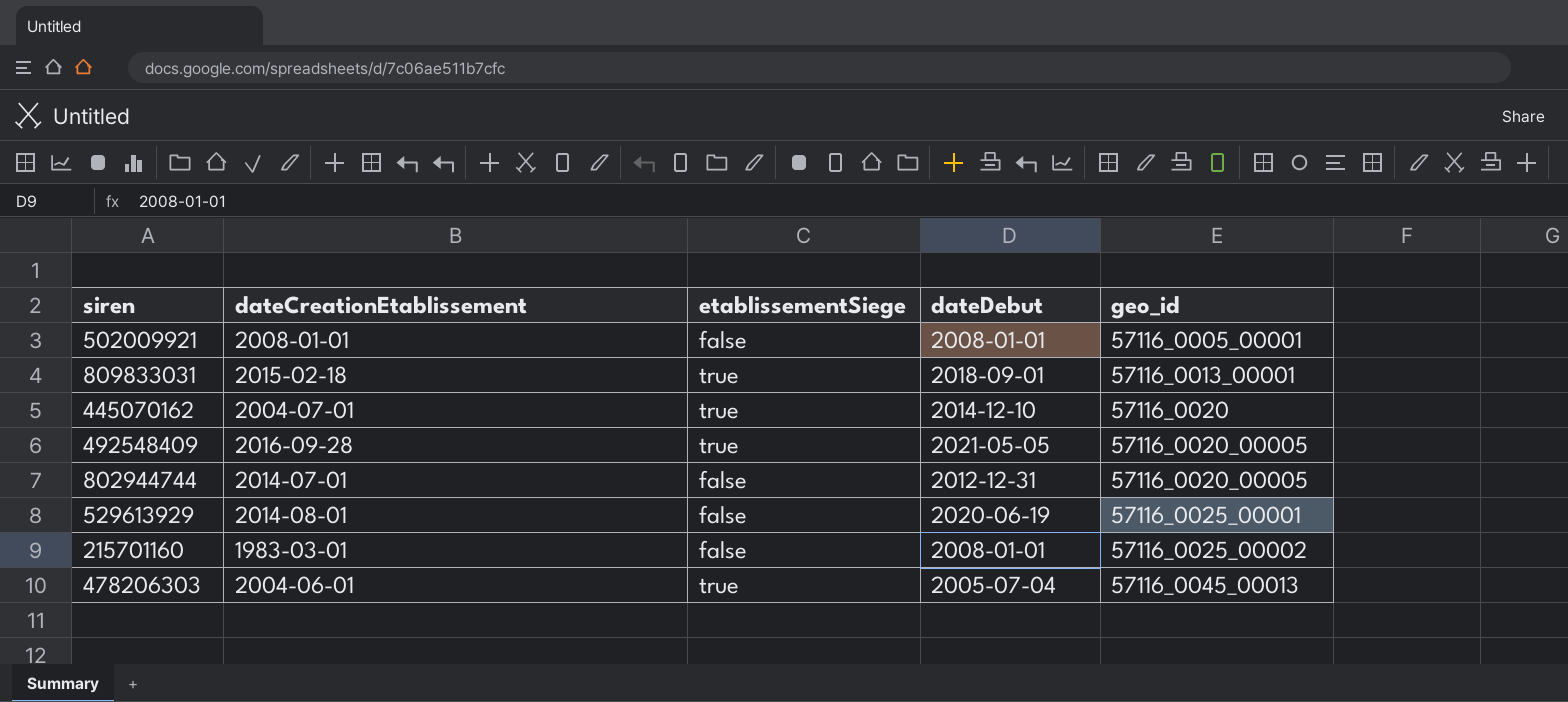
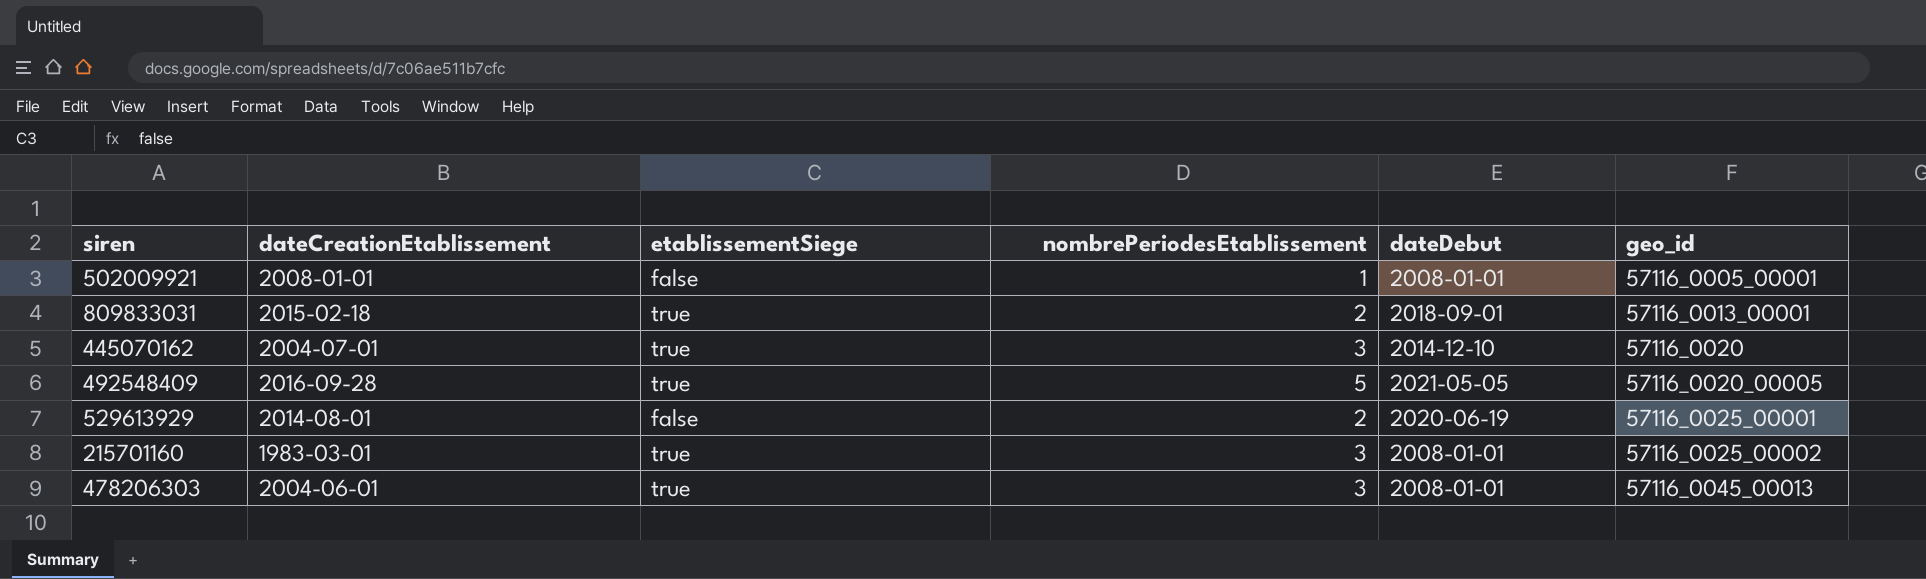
column nombrePeriodesEtablissement | position: none -> 4
row 802944744: 2014-07-01 | false | 2012-12-31 | 57116_0020_00005 -> none
215701160 | etablissementSiege: false -> true
478206303 | dateDebut: 2005-07-04 -> 2008-01-01

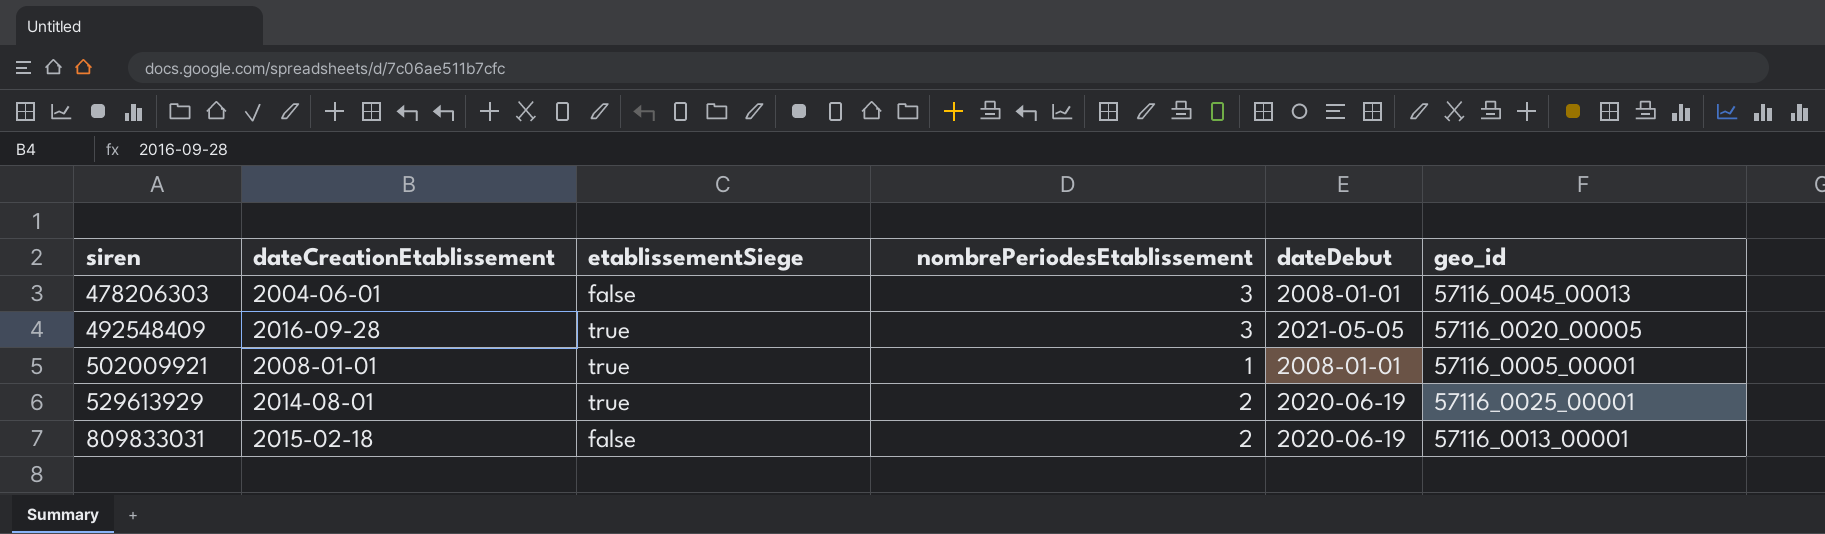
row order: geo_id ascending -> siren ascending
row 445070162: 2004-07-01 | true | 3 | 2014-12-10 | 57116_0020 -> none
row 215701160: 1983-03-01 | true | 3 | 2008-01-01 | 57116_0025_00002 -> none
478206303 | etablissementSiege: true -> false
492548409 | nombrePeriodesEtablissement: 5 -> 3
502009921 | etablissementSiege: false -> true
529613929 | etablissementSiege: false -> true
809833031 | etablissementSiege: true -> false
809833031 | dateDebut: 2018-09-01 -> 2020-06-19

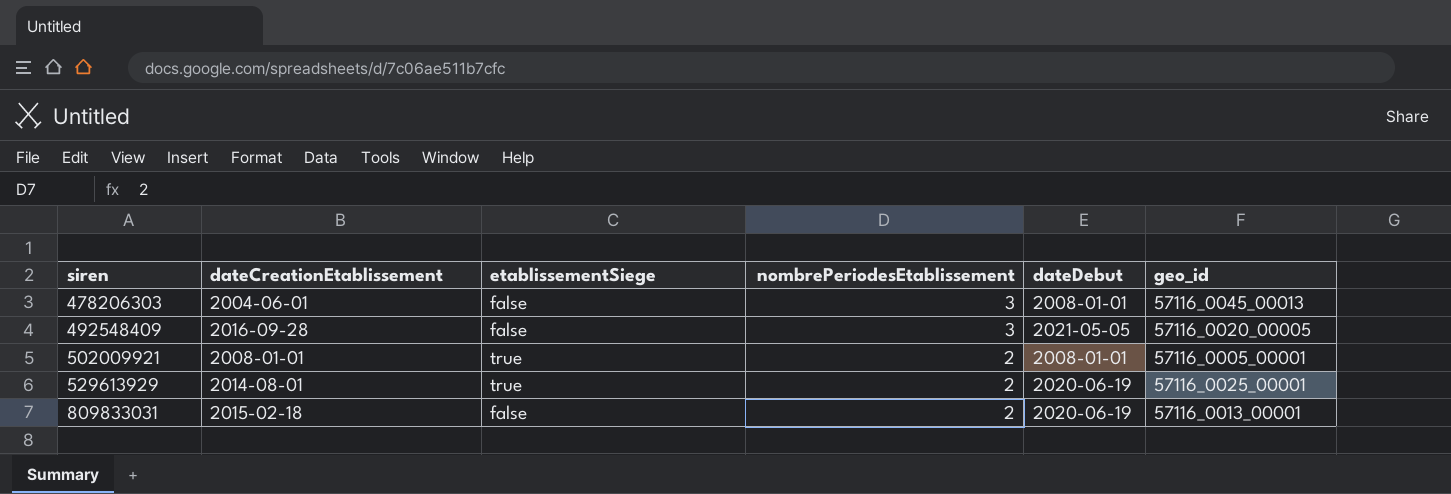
492548409 | etablissementSiege: true -> false
502009921 | nombrePeriodesEtablissement: 1 -> 2

